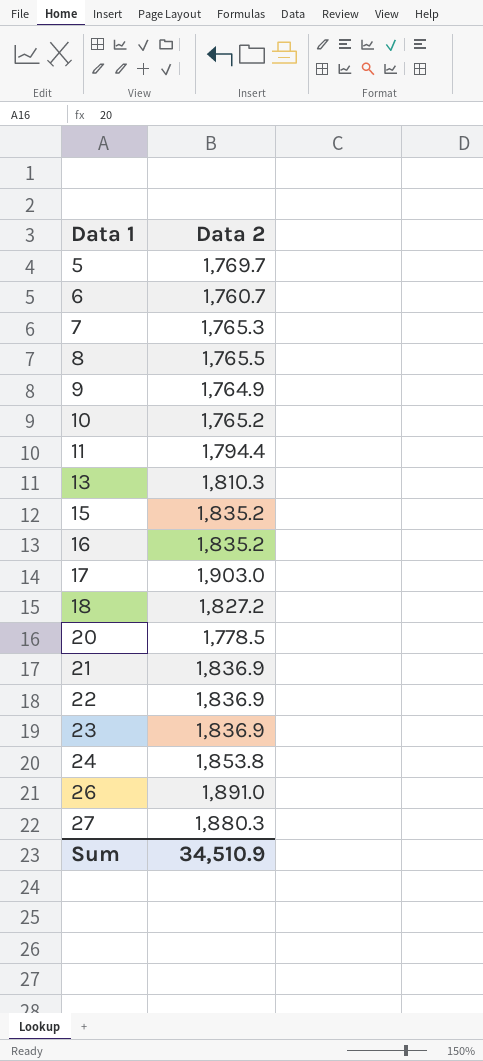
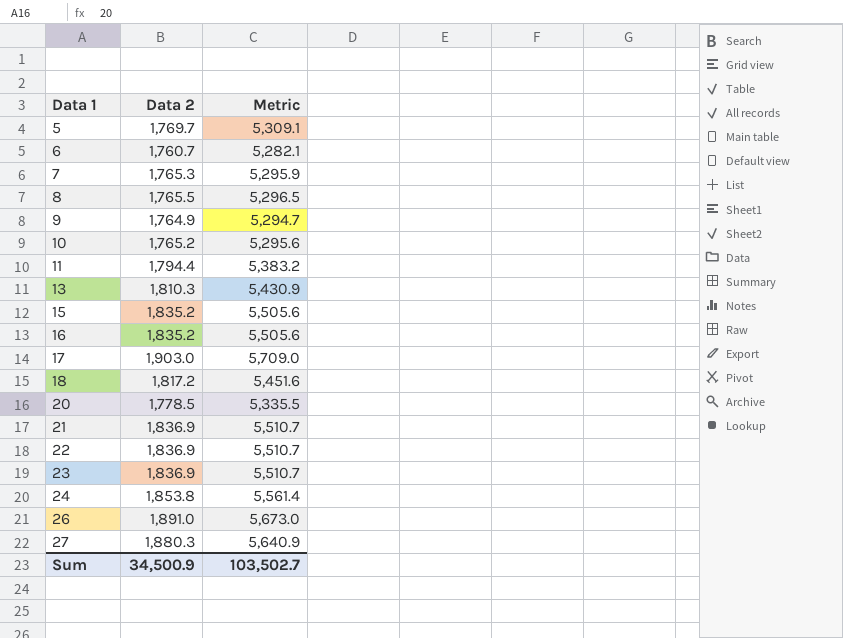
column Metric | formula: none -> [Data 2] * 3
18 | Data 2: 1,827.2 -> 1,817.2
Sum | Data 2: 34,510.9 -> 34,500.9

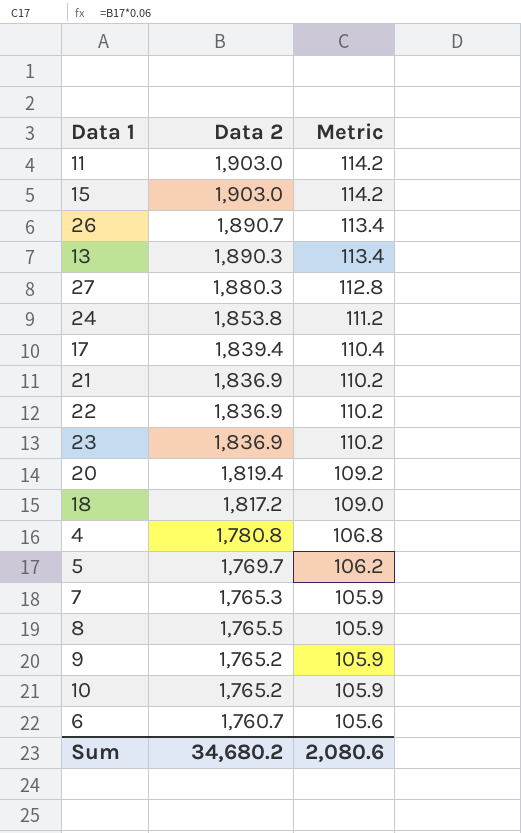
row order: Data 1 ascending -> Metric descending
column Metric | formula: [Data 2] * 3 -> [Data 2] * 0.06
row 16: 1,835.2 | 5,505.6 -> none
11 | Data 2: 1,794.4 -> 1,903.0
15 | Data 2: 1,835.2 -> 1,903.0
26 | Data 2: 1,891.0 -> 1,890.7
13 | Data 2: 1,810.3 -> 1,890.3
17 | Data 2: 1,903.0 -> 1,839.4
20 | Data 2: 1,778.5 -> 1,819.4
row 4: none -> 1,780.8 | 106.8
9 | Data 2: 1,764.9 -> 1,765.2
Sum | Data 2: 34,500.9 -> 34,680.2
Sum | Metric: 103,502.7 -> 2,080.6

